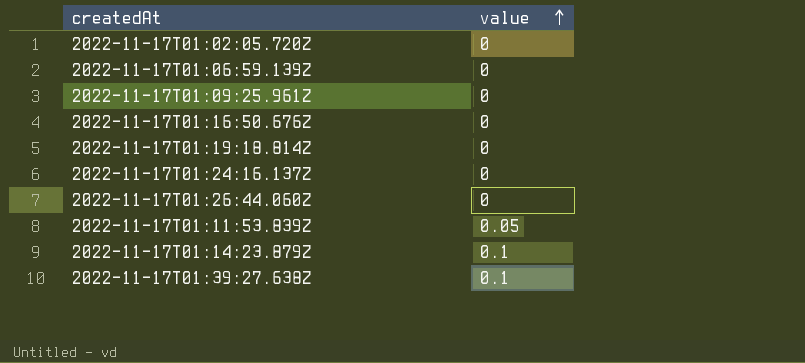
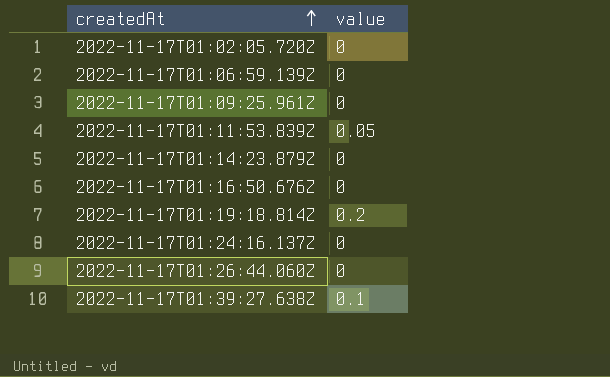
row order: value ascending -> createdAt ascending
2022-11-17T01:14:23.879Z | value: 0.1 -> 0
2022-11-17T01:19:18.814Z | value: 0 -> 0.2

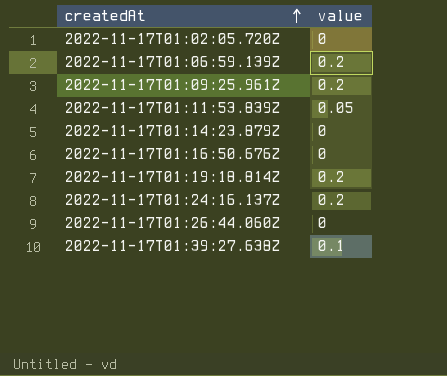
2022-11-17T01:06:59.139Z | value: 0 -> 0.2
2022-11-17T01:09:25.961Z | value: 0 -> 0.2
2022-11-17T01:24:16.137Z | value: 0 -> 0.2

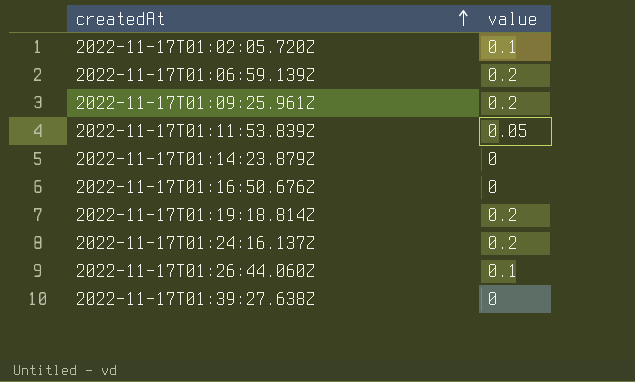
2022-11-17T01:02:05.720Z | value: 0 -> 0.1
2022-11-17T01:26:44.060Z | value: 0 -> 0.1
2022-11-17T01:39:27.638Z | value: 0.1 -> 0

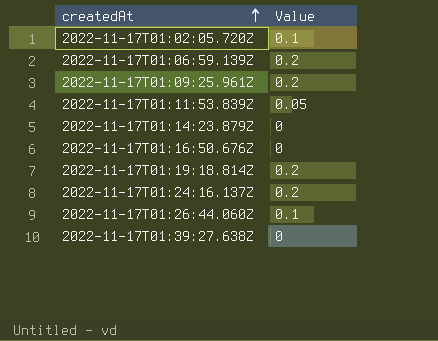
column name: value -> Value

